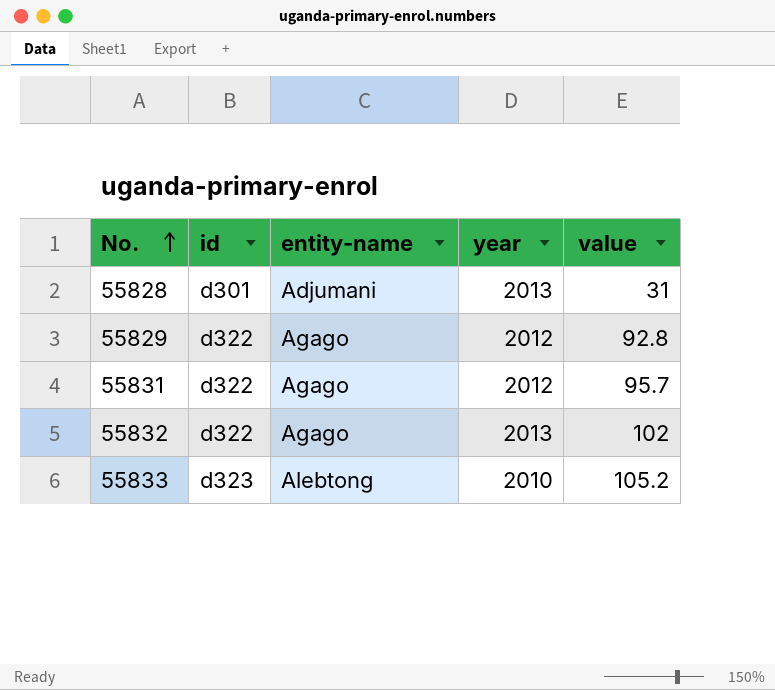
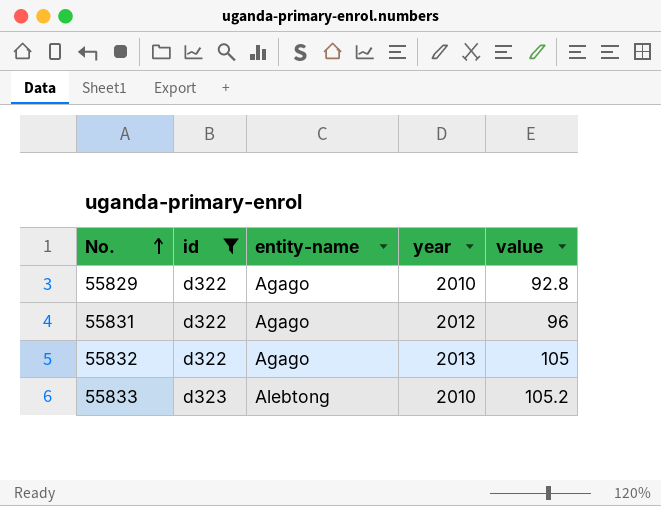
filter: none -> id != d301
55829 | year: 2012 -> 2010
55831 | value: 95.7 -> 96
55832 | value: 102 -> 105

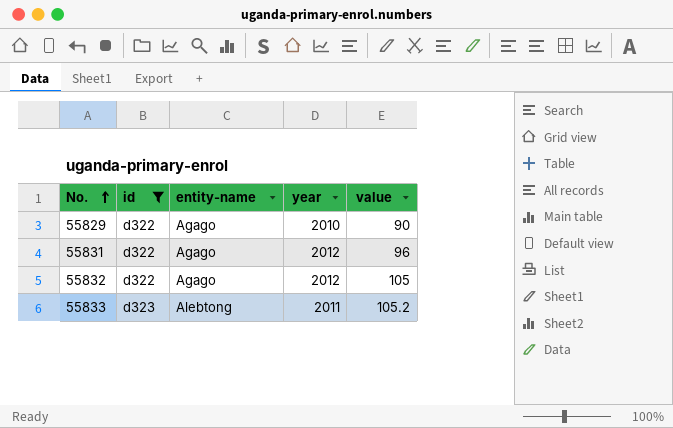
55829 | value: 92.8 -> 90
55832 | year: 2013 -> 2012
55833 | year: 2010 -> 2011

